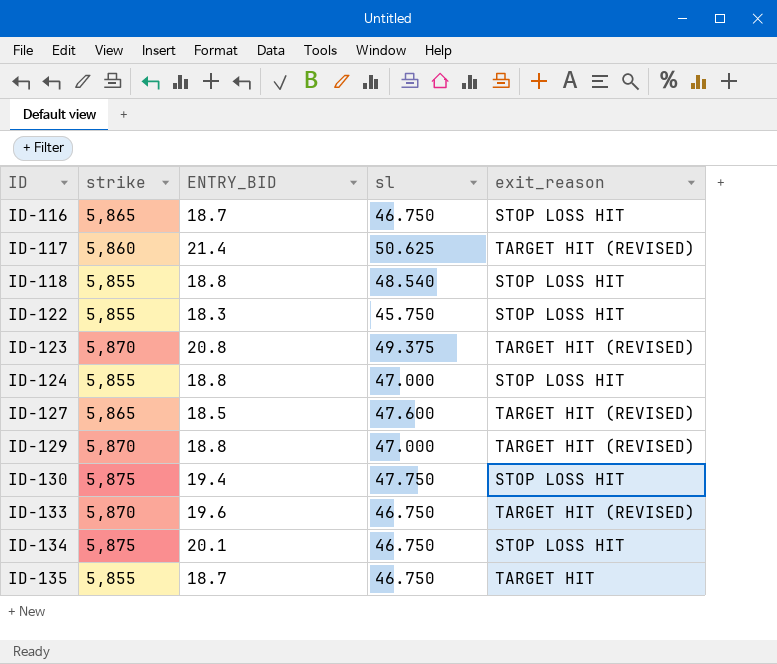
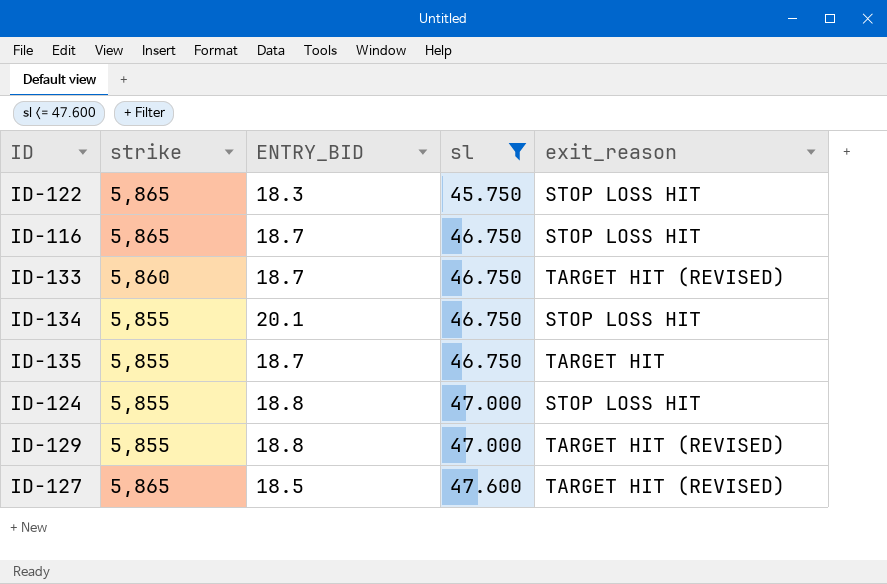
filter: none -> sl <= 47.600
row order: ID ascending -> sl ascending
ID-122 | strike: 5,855 -> 5,865
ID-133 | strike: 5,870 -> 5,860
ID-133 | ENTRY_BID: 19.6 -> 18.7
ID-134 | strike: 5,875 -> 5,855
ID-129 | strike: 5,870 -> 5,855

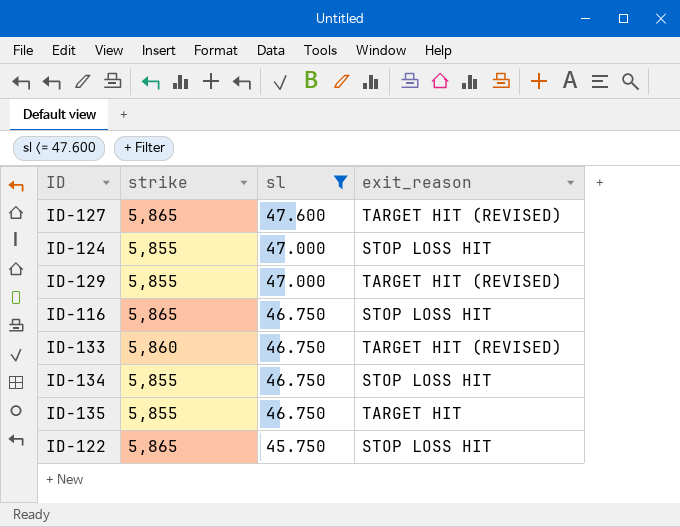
row order: sl ascending -> sl descending
column ENTRY_BID | position: 3 -> none

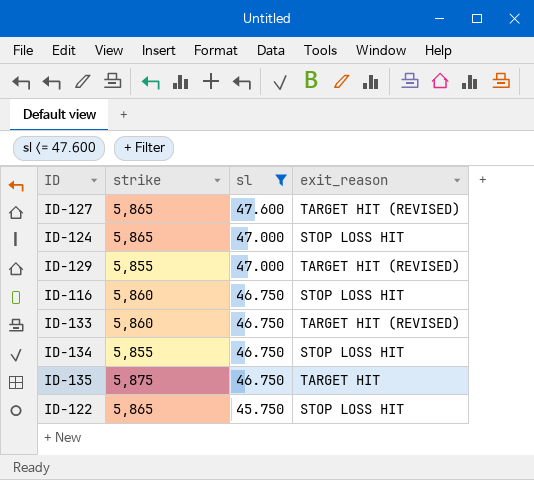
ID-124 | strike: 5,855 -> 5,865
ID-116 | strike: 5,865 -> 5,860
ID-135 | strike: 5,855 -> 5,875

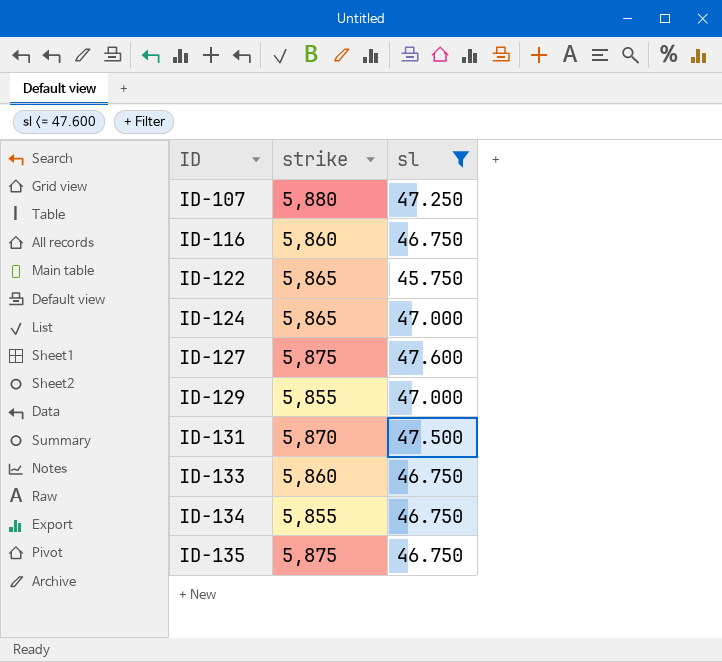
row order: sl descending -> ID ascending
column exit_reason | position: 4 -> none
row ID-107: none -> 5,880 | 47.250
ID-127 | strike: 5,865 -> 5,875
row ID-131: none -> 5,870 | 47.500

